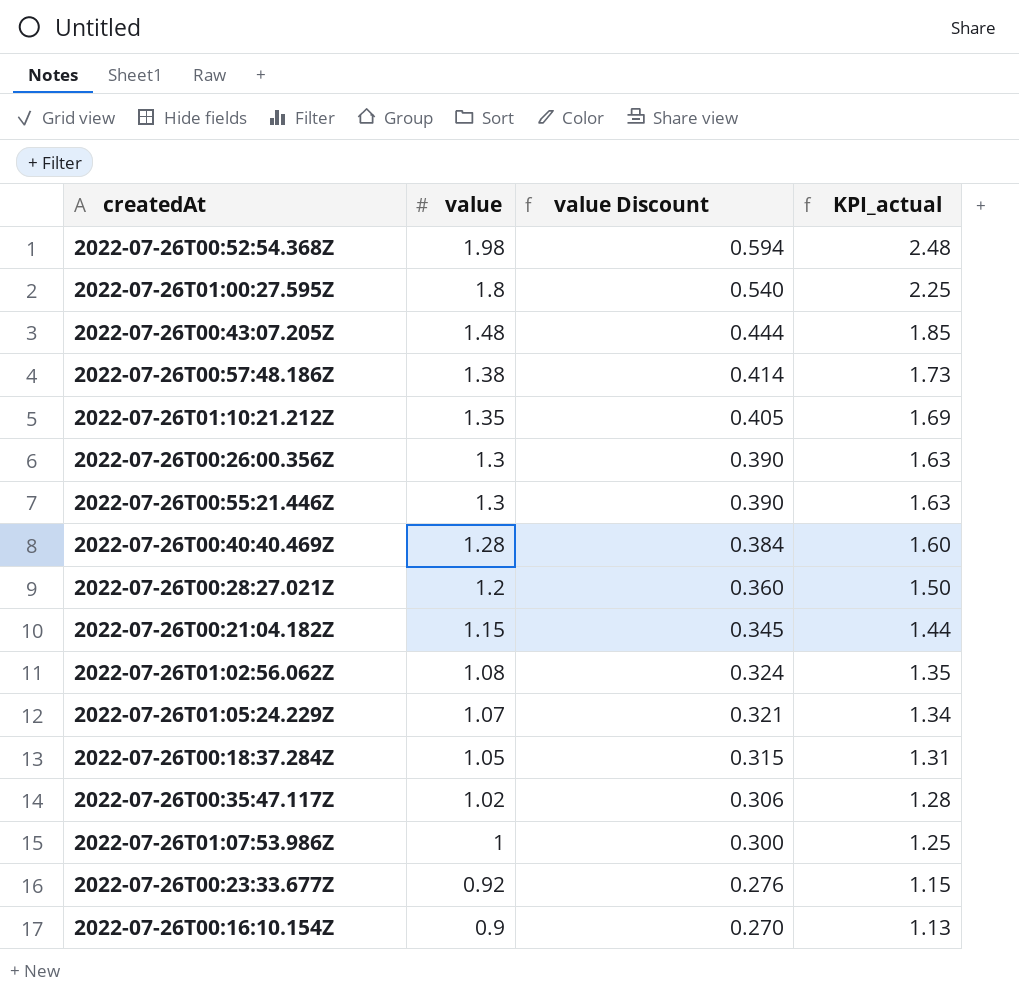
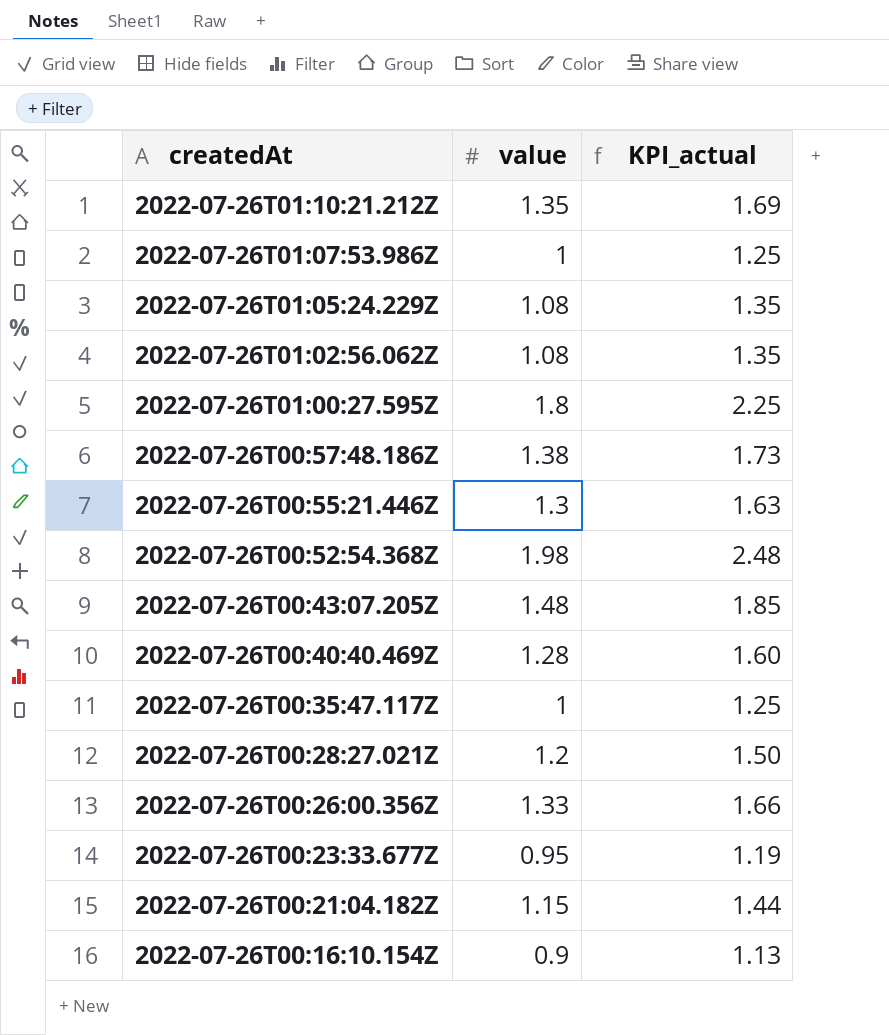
row order: value descending -> createdAt descending
column value Discount | formula: [value] * 0.3 -> none
row 2022-07-26T00:18:37.284Z: 1.05 | 0.315 | 1.31 -> none
2022-07-26T01:05:24.229Z | value: 1.07 -> 1.08
2022-07-26T01:05:24.229Z | KPI_actual: 1.34 -> 1.35
2022-07-26T00:35:47.117Z | value: 1.02 -> 1
2022-07-26T00:35:47.117Z | KPI_actual: 1.28 -> 1.25
2022-07-26T00:26:00.356Z | value: 1.3 -> 1.33
2022-07-26T00:26:00.356Z | KPI_actual: 1.63 -> 1.66
2022-07-26T00:23:33.677Z | value: 0.92 -> 0.95
2022-07-26T00:23:33.677Z | KPI_actual: 1.15 -> 1.19

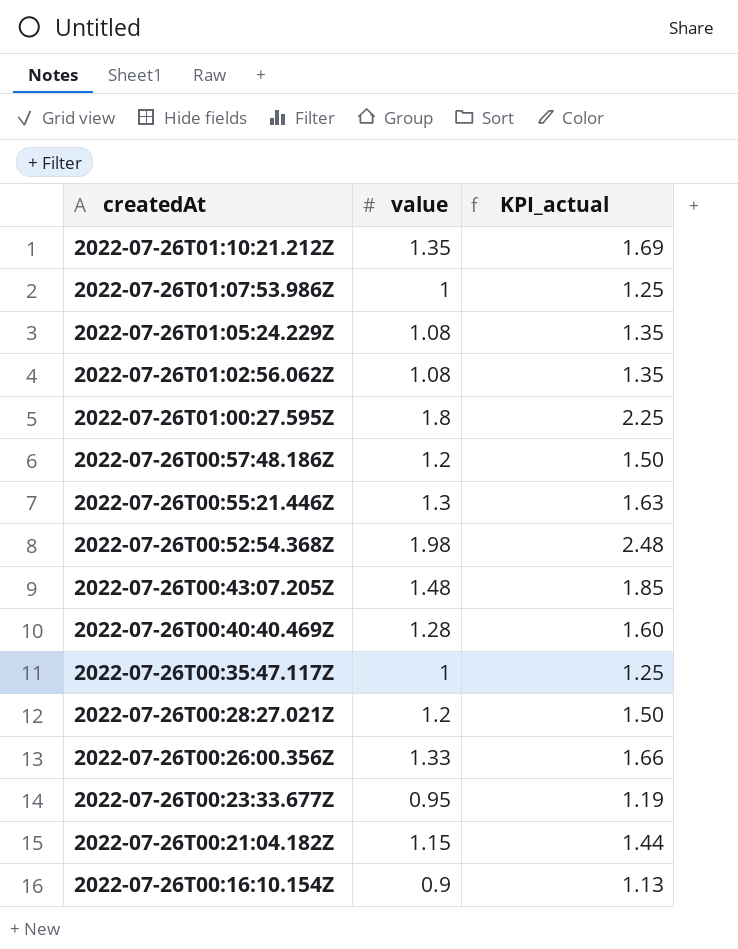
2022-07-26T00:57:48.186Z | value: 1.38 -> 1.2
2022-07-26T00:57:48.186Z | KPI_actual: 1.73 -> 1.50

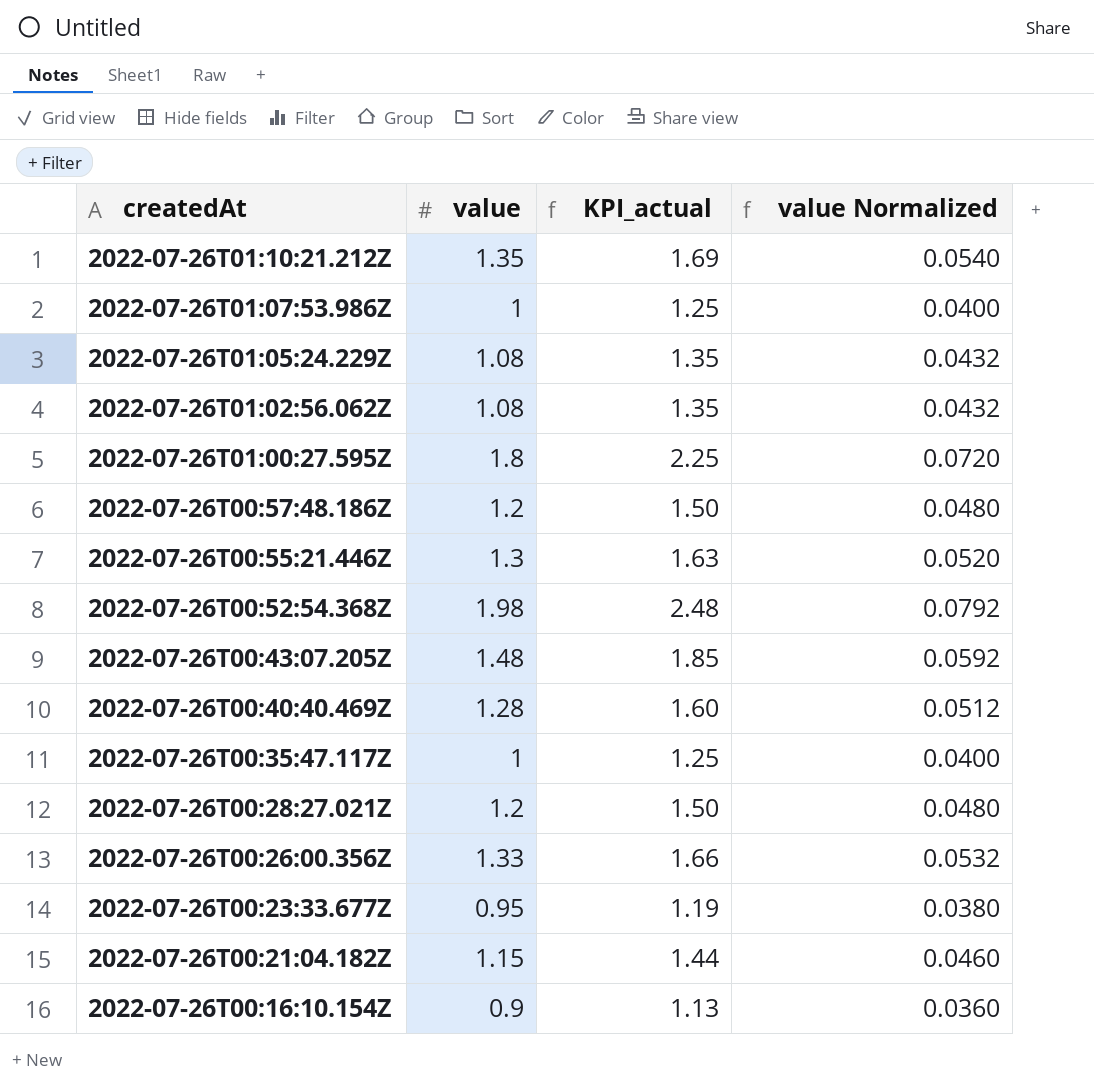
column value Normalized | formula: none -> [value] * 0.04

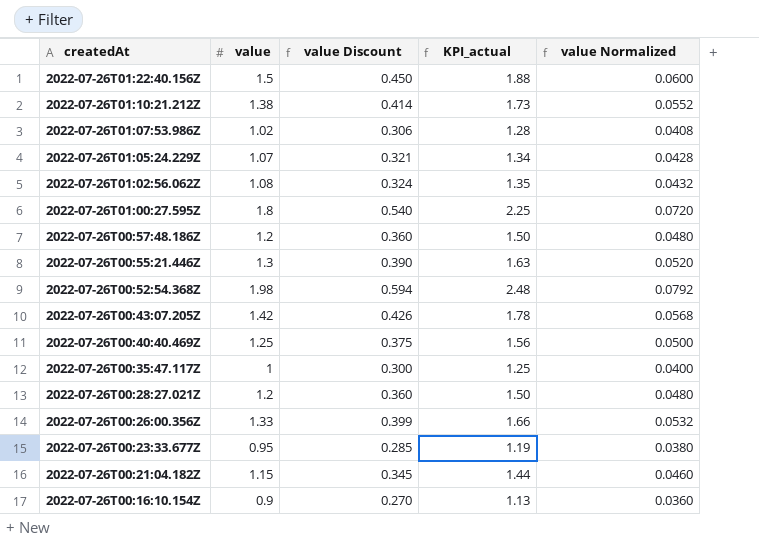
column value Discount | formula: none -> [value] * 0.3
row 2022-07-26T01:22:40.156Z: none -> 1.5 | 0.450 | 1.88 | 0.0600
2022-07-26T01:10:21.212Z | value: 1.35 -> 1.38
2022-07-26T01:10:21.212Z | KPI_actual: 1.69 -> 1.73
2022-07-26T01:10:21.212Z | value Normalized: 0.0540 -> 0.0552
2022-07-26T01:07:53.986Z | value: 1 -> 1.02
2022-07-26T01:07:53.986Z | KPI_actual: 1.25 -> 1.28
2022-07-26T01:07:53.986Z | value Normalized: 0.0400 -> 0.0408
2022-07-26T01:05:24.229Z | value: 1.08 -> 1.07
2022-07-26T01:05:24.229Z | KPI_actual: 1.35 -> 1.34
2022-07-26T01:05:24.229Z | value Normalized: 0.0432 -> 0.0428
2022-07-26T00:43:07.205Z | value: 1.48 -> 1.42
2022-07-26T00:43:07.205Z | KPI_actual: 1.85 -> 1.78
2022-07-26T00:43:07.205Z | value Normalized: 0.0592 -> 0.0568
2022-07-26T00:40:40.469Z | value: 1.28 -> 1.25
2022-07-26T00:40:40.469Z | KPI_actual: 1.60 -> 1.56
2022-07-26T00:40:40.469Z | value Normalized: 0.0512 -> 0.0500

